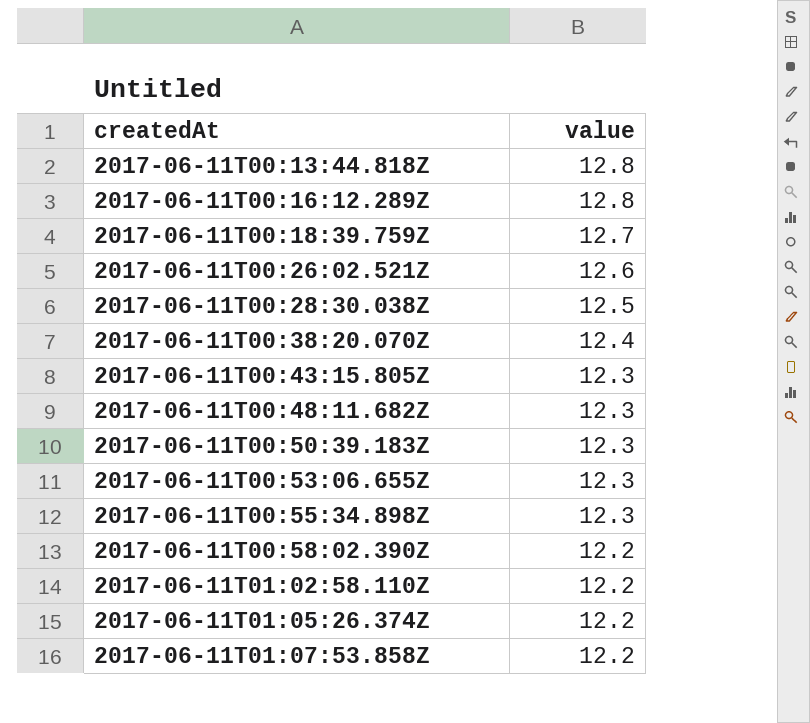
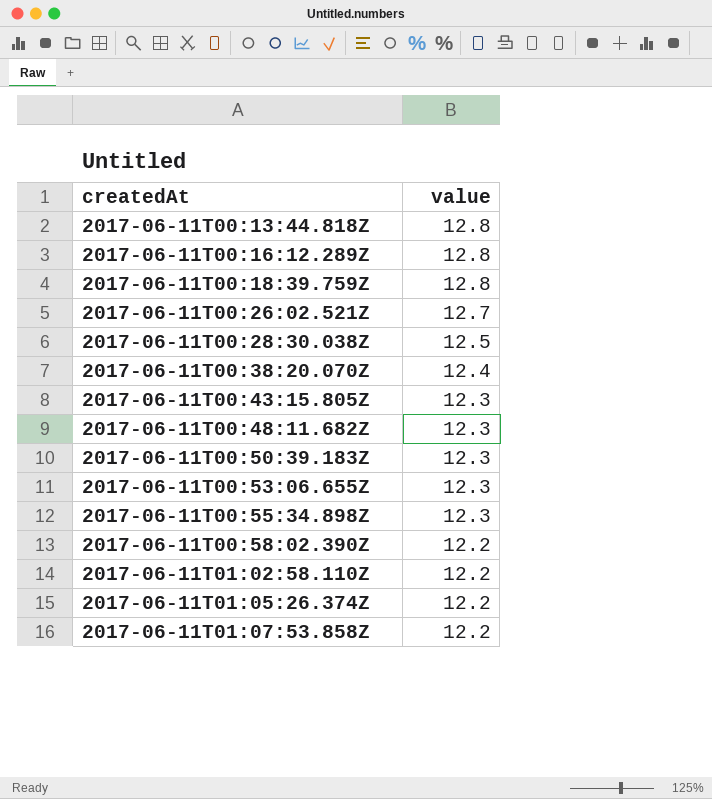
2017-06-11T00:18:39.759Z | value: 12.7 -> 12.8
2017-06-11T00:26:02.521Z | value: 12.6 -> 12.7

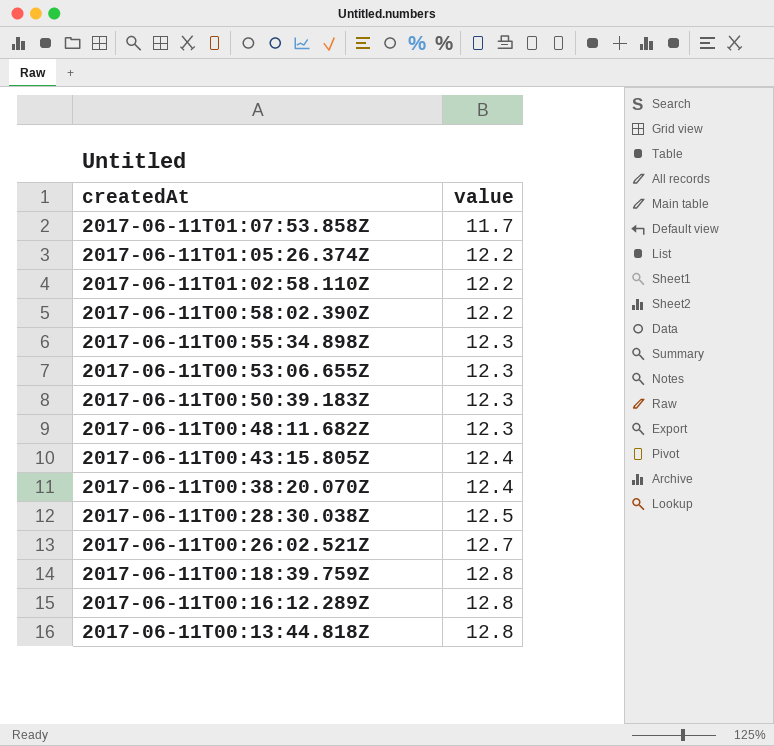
row order: createdAt ascending -> createdAt descending
2017-06-11T01:07:53.858Z | value: 12.2 -> 11.7
2017-06-11T00:43:15.805Z | value: 12.3 -> 12.4

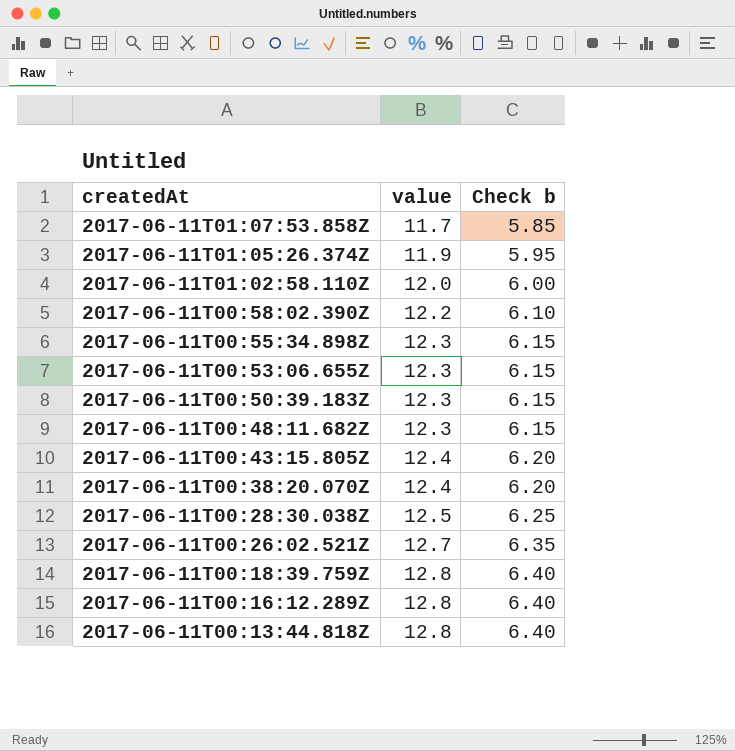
column Check b | formula: none -> [value] * 0.5
2017-06-11T01:05:26.374Z | value: 12.2 -> 11.9
2017-06-11T01:02:58.110Z | value: 12.2 -> 12.0

